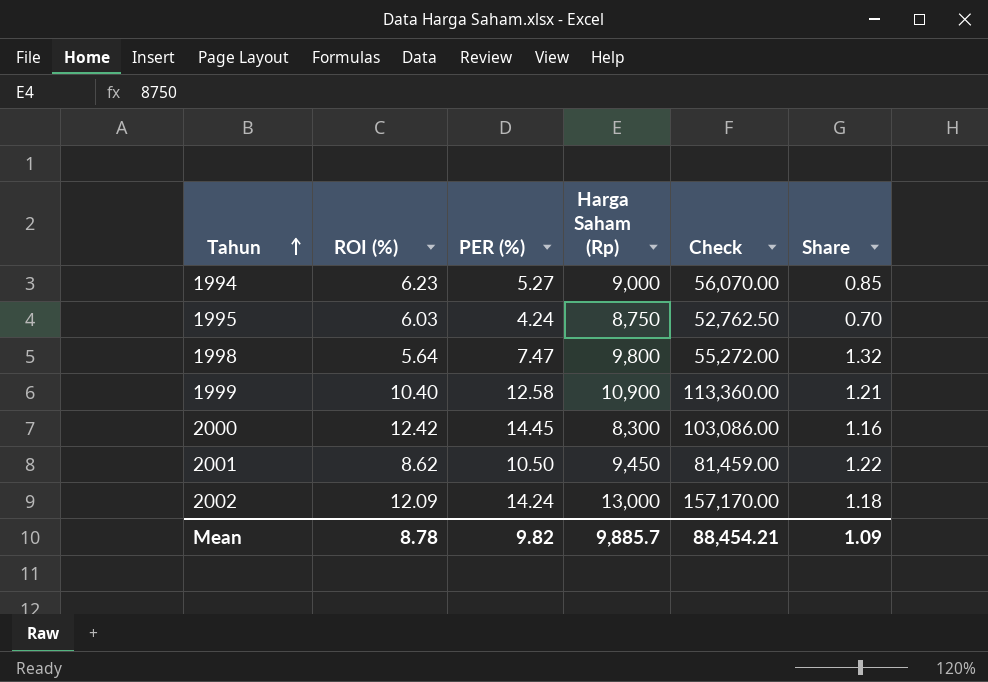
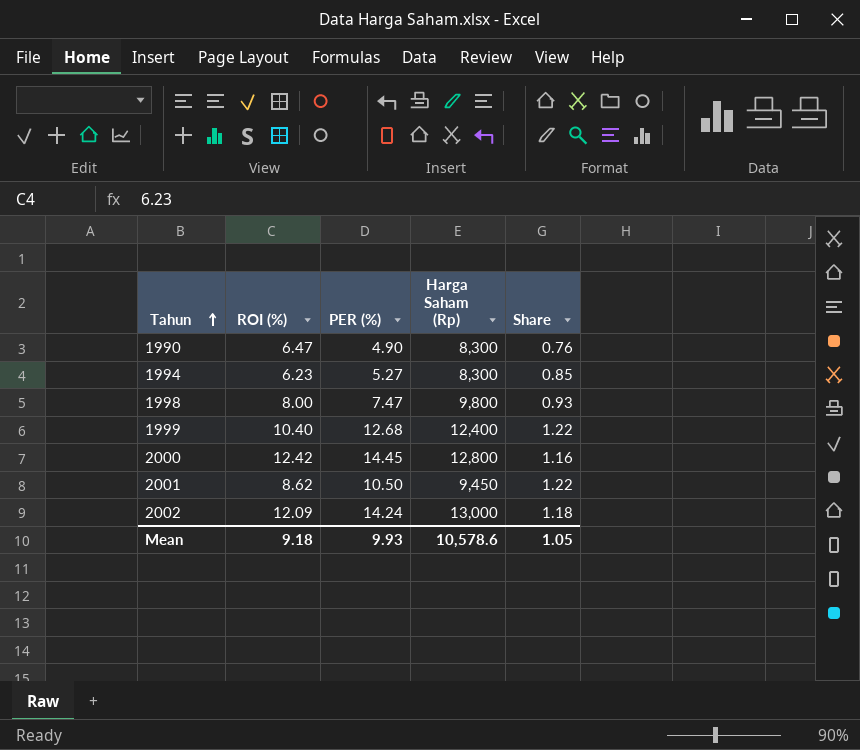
column Check | formula: [ROI (%)] * [Harga Saham (Rp)] -> none
row 1995: 6.03 | 4.24 | 8,750 | 52,762.50 | 0.70 -> none
row 1990: none -> 6.47 | 4.90 | 8,300 | 0.76
1994 | Harga Saham (Rp): 9,000 -> 8,300
1998 | ROI (%): 5.64 -> 8.00
1998 | Share: 1.32 -> 0.93
1999 | PER (%): 12.58 -> 12.68
1999 | Harga Saham (Rp): 10,900 -> 12,400
1999 | Share: 1.21 -> 1.22
2000 | Harga Saham (Rp): 8,300 -> 12,800
Mean | ROI (%): 8.78 -> 9.18
Mean | PER (%): 9.82 -> 9.93
Mean | Harga Saham (Rp): 9,885.7 -> 10,578.6
Mean | Share: 1.09 -> 1.05

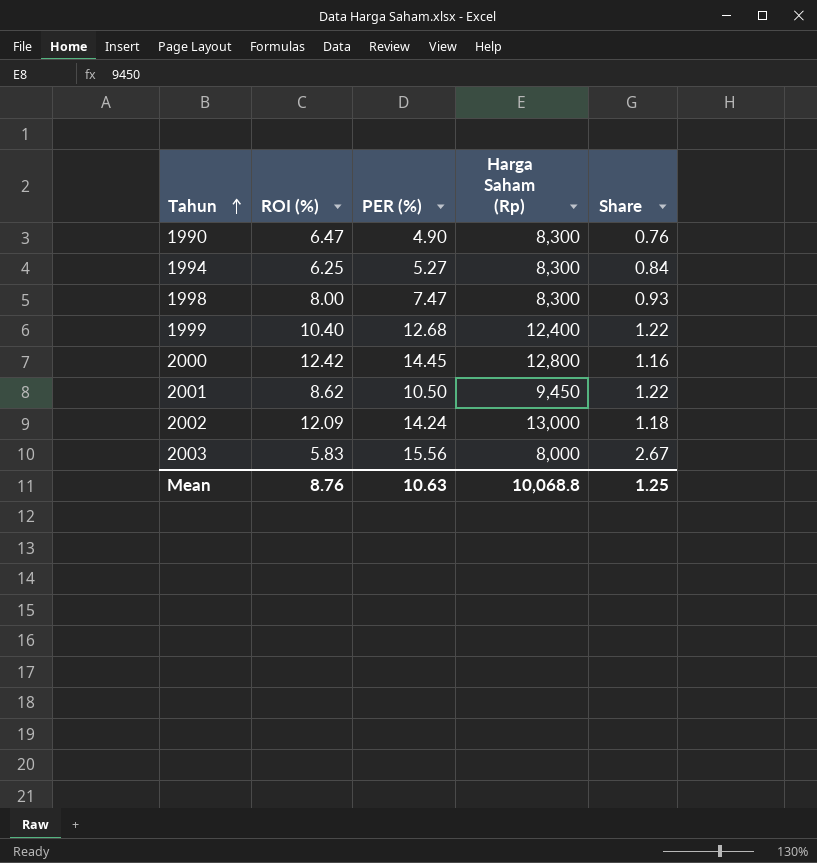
1994 | ROI (%): 6.23 -> 6.25
1994 | Share: 0.85 -> 0.84
1998 | Harga Saham (Rp): 9,800 -> 8,300
row 2003: none -> 5.83 | 15.56 | 8,000 | 2.67
Mean | ROI (%): 9.18 -> 8.76
Mean | PER (%): 9.93 -> 10.63
Mean | Harga Saham (Rp): 10,578.6 -> 10,068.8
Mean | Share: 1.05 -> 1.25

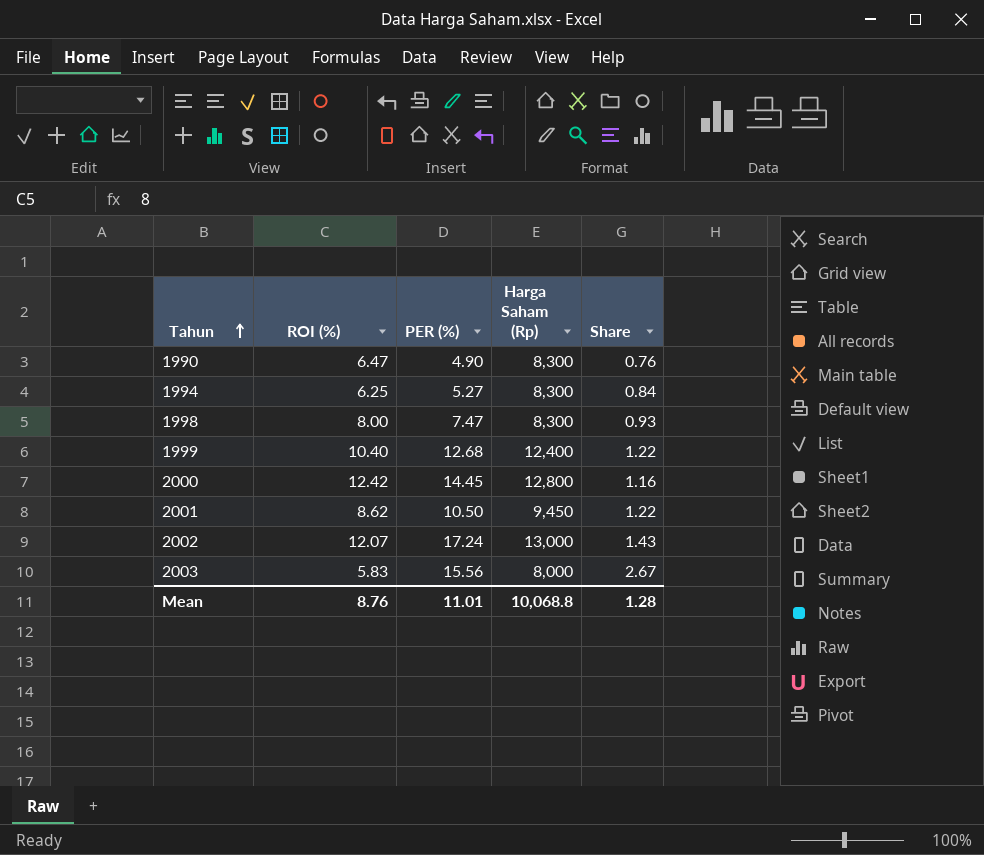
2002 | ROI (%): 12.09 -> 12.07
2002 | PER (%): 14.24 -> 17.24
2002 | Share: 1.18 -> 1.43
Mean | PER (%): 10.63 -> 11.01
Mean | Share: 1.25 -> 1.28

